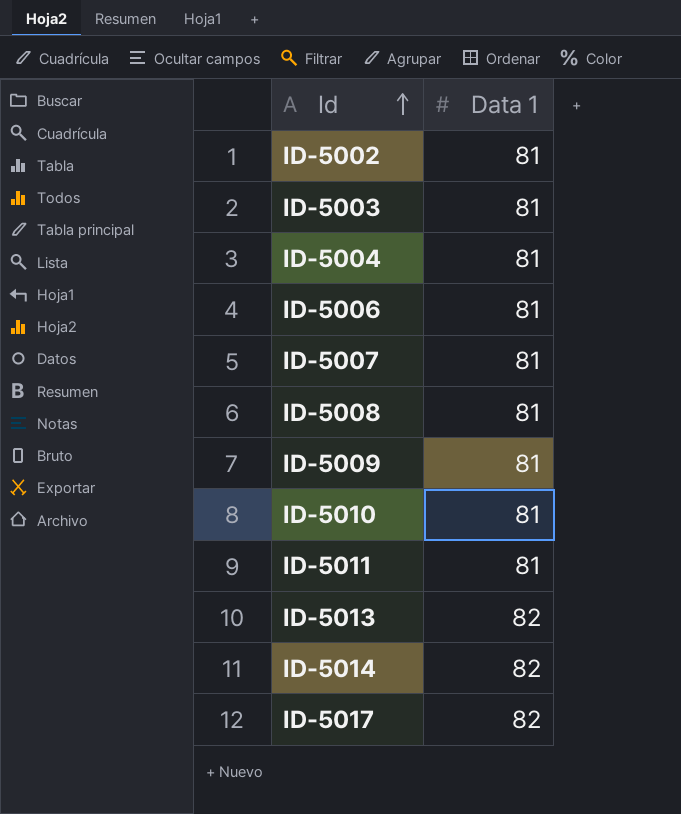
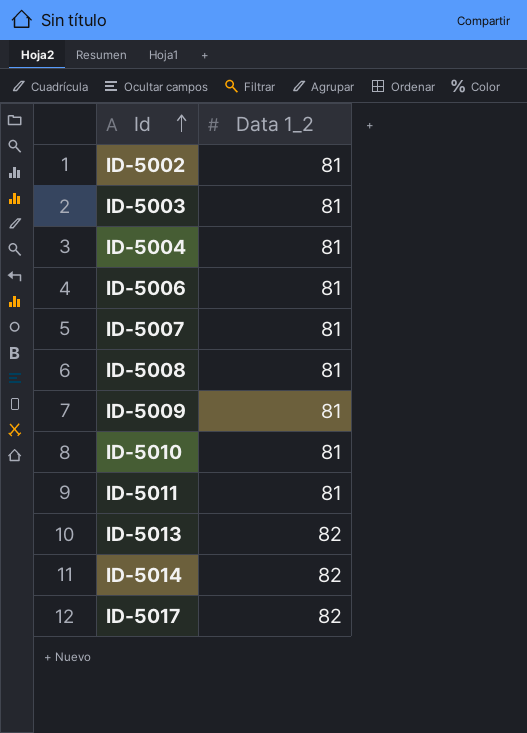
column name: Data 1 -> Data 1_2

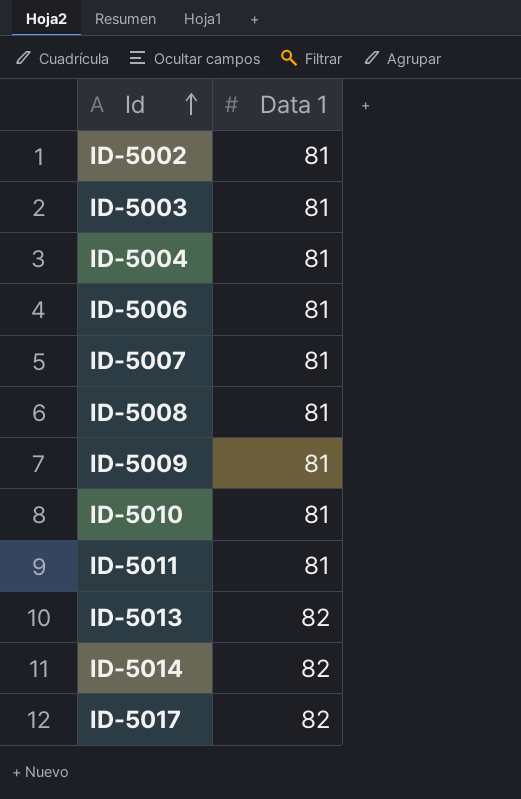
column name: Data 1_2 -> Data 1

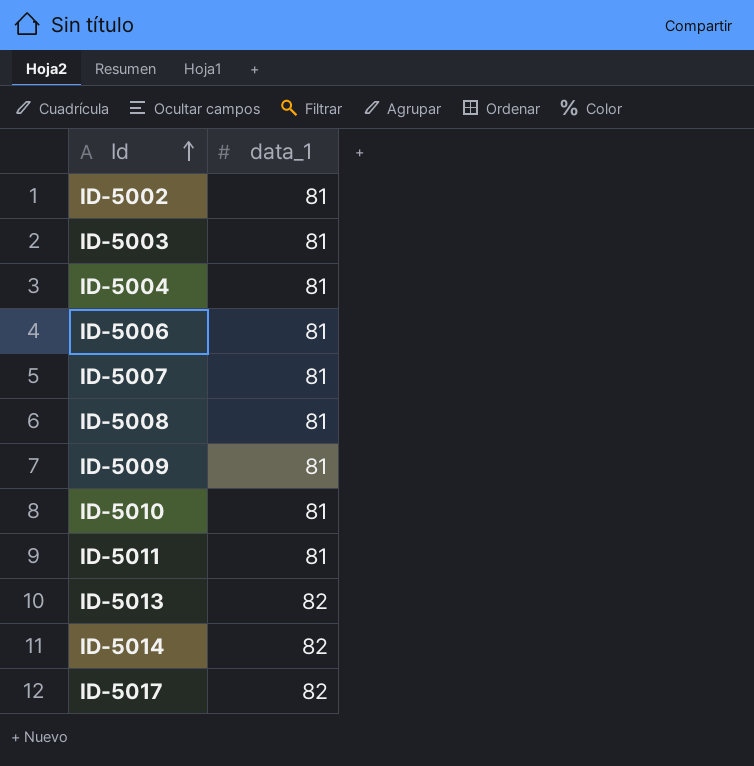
column name: Data 1 -> data_1

